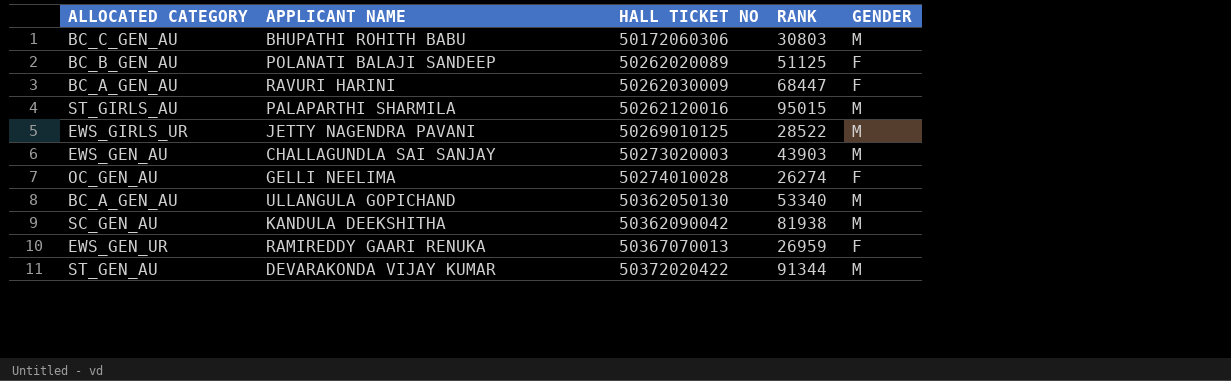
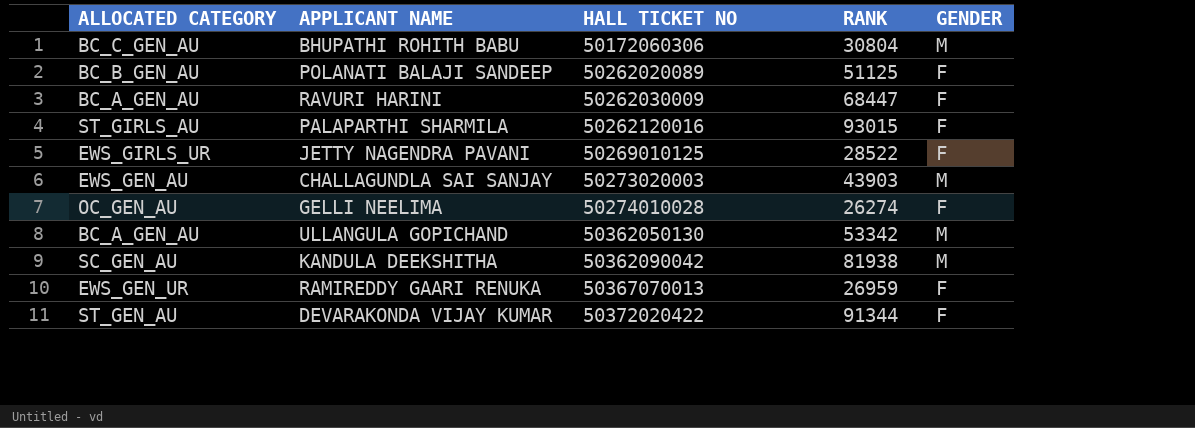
BHUPATHI ROHITH BABU | RANK: 30803 -> 30804
PALAPARTHI SHARMILA | RANK: 95015 -> 93015
PALAPARTHI SHARMILA | GENDER: M -> F
JETTY NAGENDRA PAVANI | GENDER: M -> F
ULLANGULA GOPICHAND | RANK: 53340 -> 53342
DEVARAKONDA VIJAY KUMAR | GENDER: M -> F

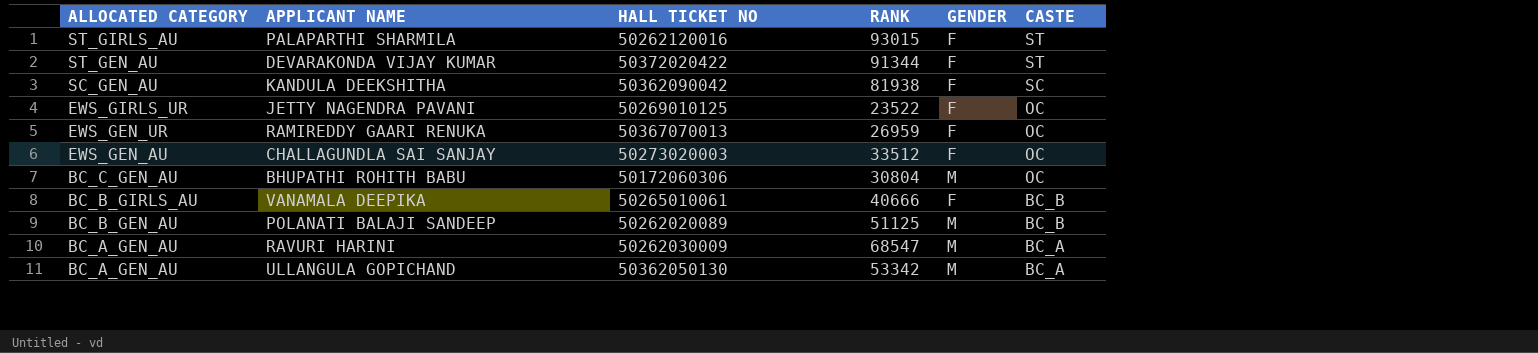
row order: HALL TICKET NO ascending -> ALLOCATED CATEGORY descending
column CASTE | position: none -> 6
row GELLI NEELIMA: OC_GEN_AU | 50274010028 | 26274 | F -> none
KANDULA DEEKSHITHA | GENDER: M -> F
JETTY NAGENDRA PAVANI | RANK: 28522 -> 23522
CHALLAGUNDLA SAI SANJAY | RANK: 43903 -> 33512
CHALLAGUNDLA SAI SANJAY | GENDER: M -> F
row VANAMALA DEEPIKA: none -> BC_B_GIRLS_AU | 50265010061 | 40666 | F | BC_B
POLANATI BALAJI SANDEEP | GENDER: F -> M
RAVURI HARINI | RANK: 68447 -> 68547
RAVURI HARINI | GENDER: F -> M

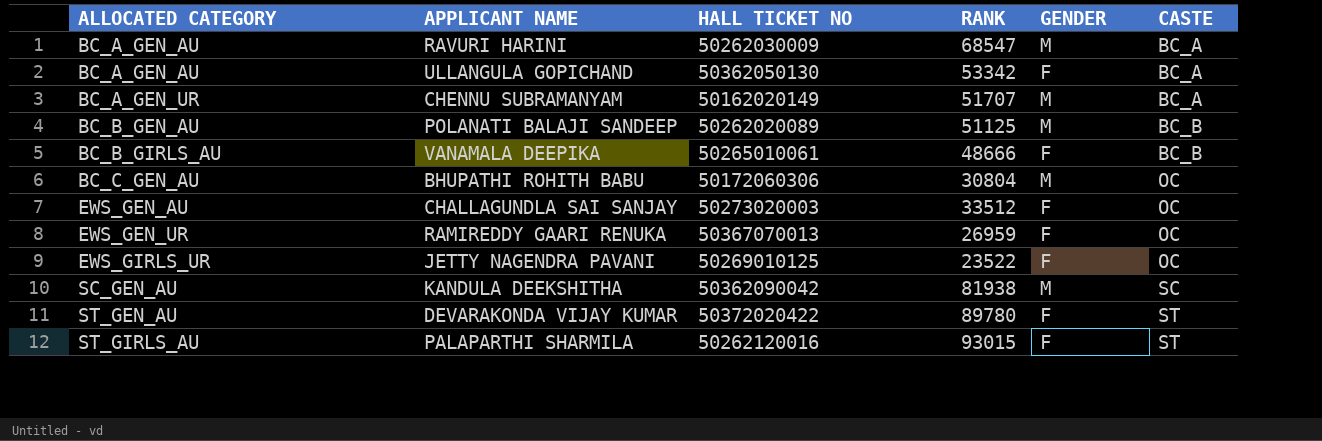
row order: ALLOCATED CATEGORY descending -> ALLOCATED CATEGORY ascending
ULLANGULA GOPICHAND | GENDER: M -> F
row CHENNU SUBRAMANYAM: none -> BC_A_GEN_UR | 50162020149 | 51707 | M | BC_A
VANAMALA DEEPIKA | RANK: 40666 -> 48666
KANDULA DEEKSHITHA | GENDER: F -> M
DEVARAKONDA VIJAY KUMAR | RANK: 91344 -> 89780

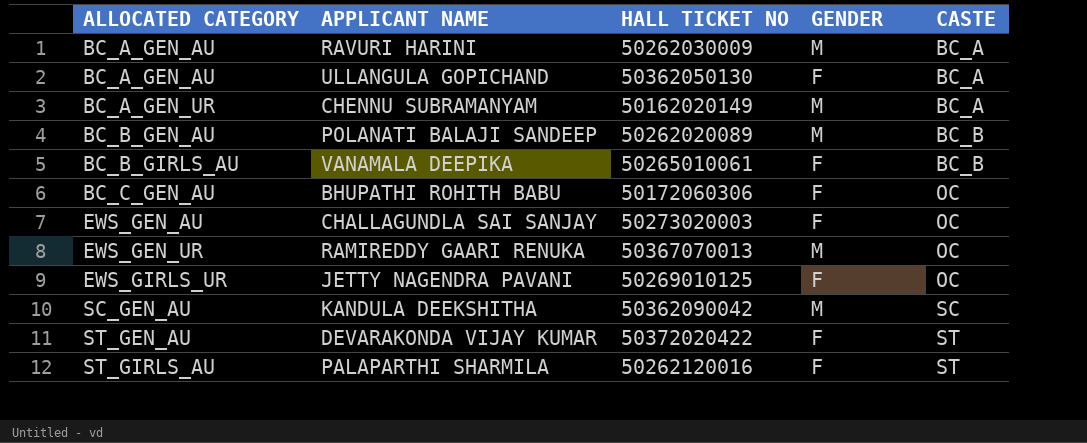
column RANK | position: 4 -> none
BHUPATHI ROHITH BABU | GENDER: M -> F
RAMIREDDY GAARI RENUKA | GENDER: F -> M

